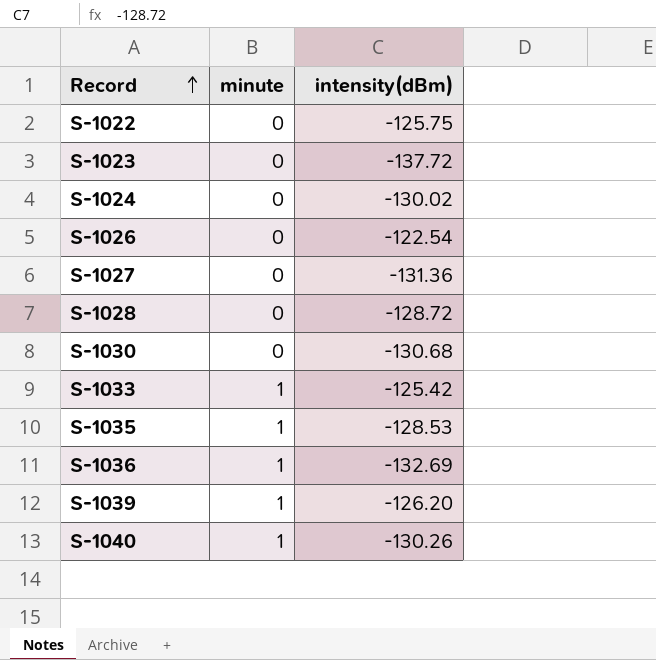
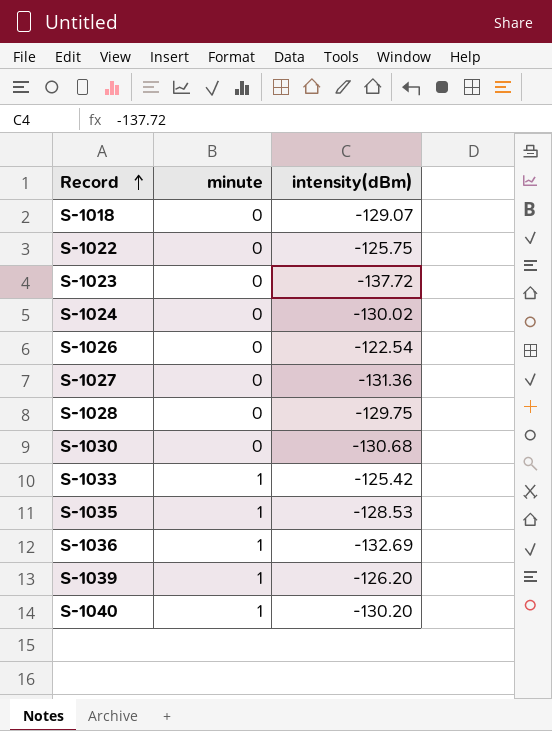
row S-1018: none -> 0 | -129.07
S-1028 | intensity(dBm): -128.72 -> -129.75
S-1040 | intensity(dBm): -130.26 -> -130.20

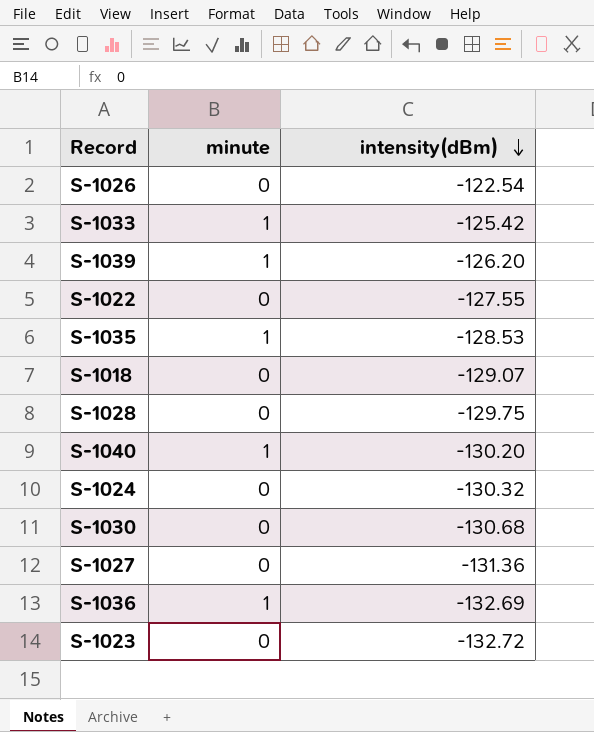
row order: Record ascending -> intensity(dBm) descending
S-1022 | intensity(dBm): -125.75 -> -127.55
S-1024 | intensity(dBm): -130.02 -> -130.32
S-1023 | intensity(dBm): -137.72 -> -132.72

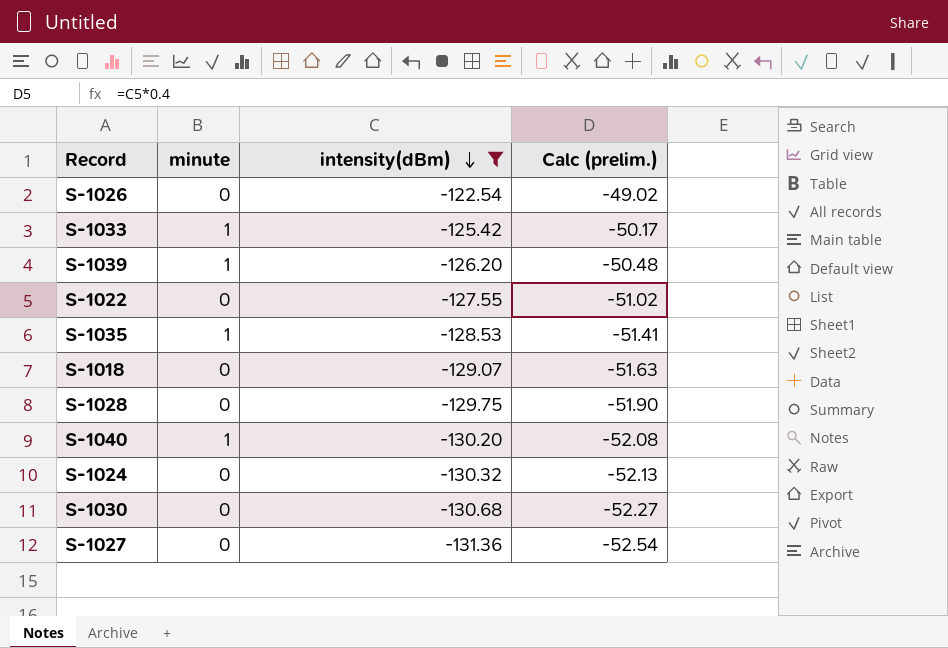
filter: none -> intensity(dBm) >= -131.36
column Calc (prelim.) | formula: none -> [intensity(dBm)] * 0.4

